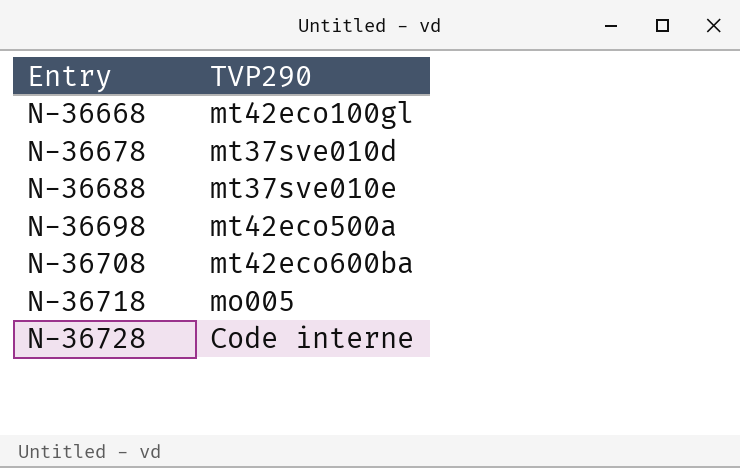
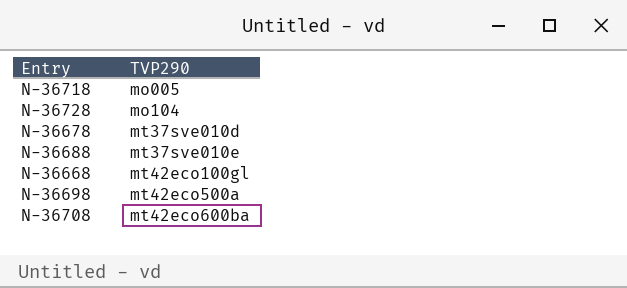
row order: Entry ascending -> TVP290 ascending
N-36728 | TVP290: Code interne -> mo104

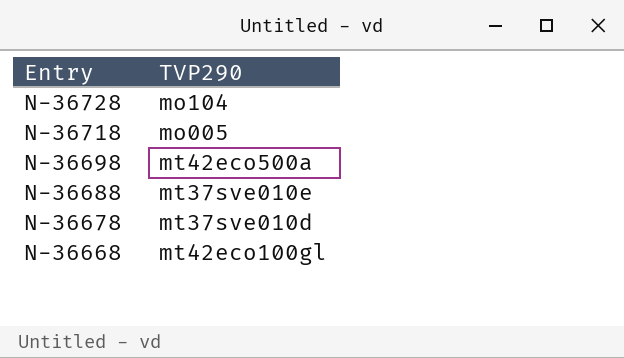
row order: TVP290 ascending -> Entry descending
row N-36708: mt42eco600ba -> none

